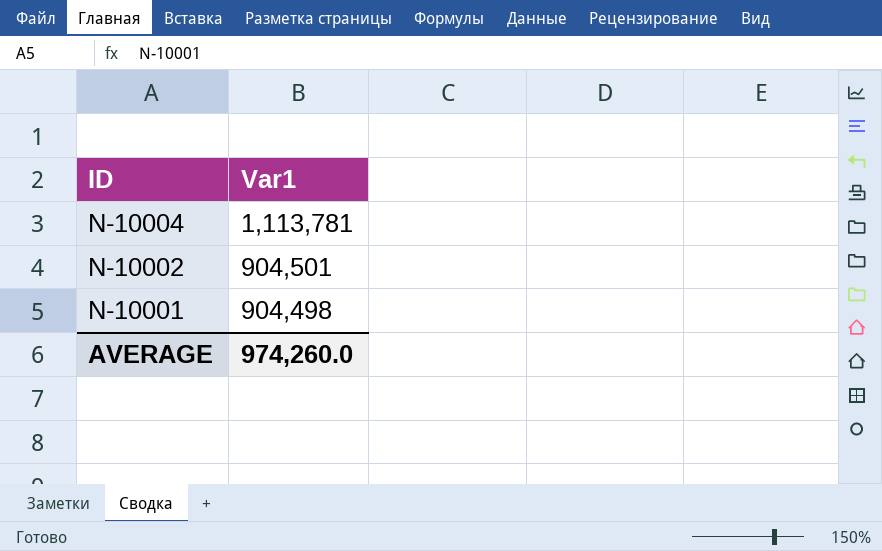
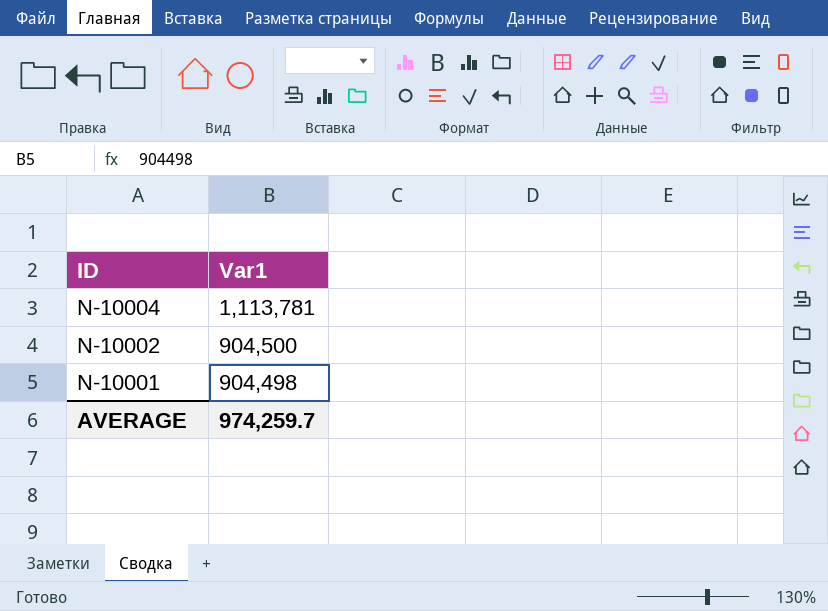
N-10002 | Var1: 904,501 -> 904,500
AVERAGE | Var1: 974,260.0 -> 974,259.7

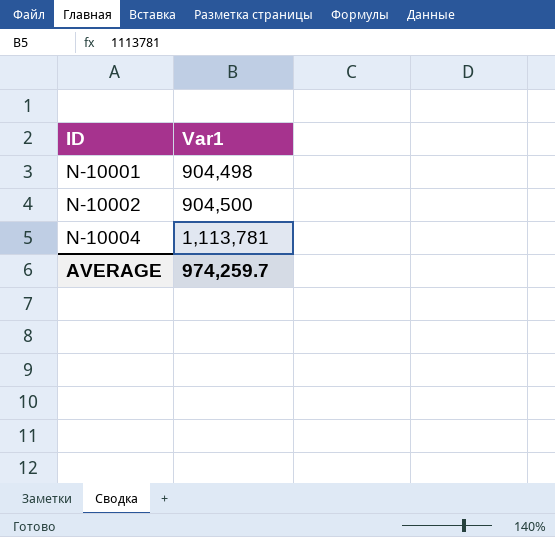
row order: ID descending -> ID ascending

